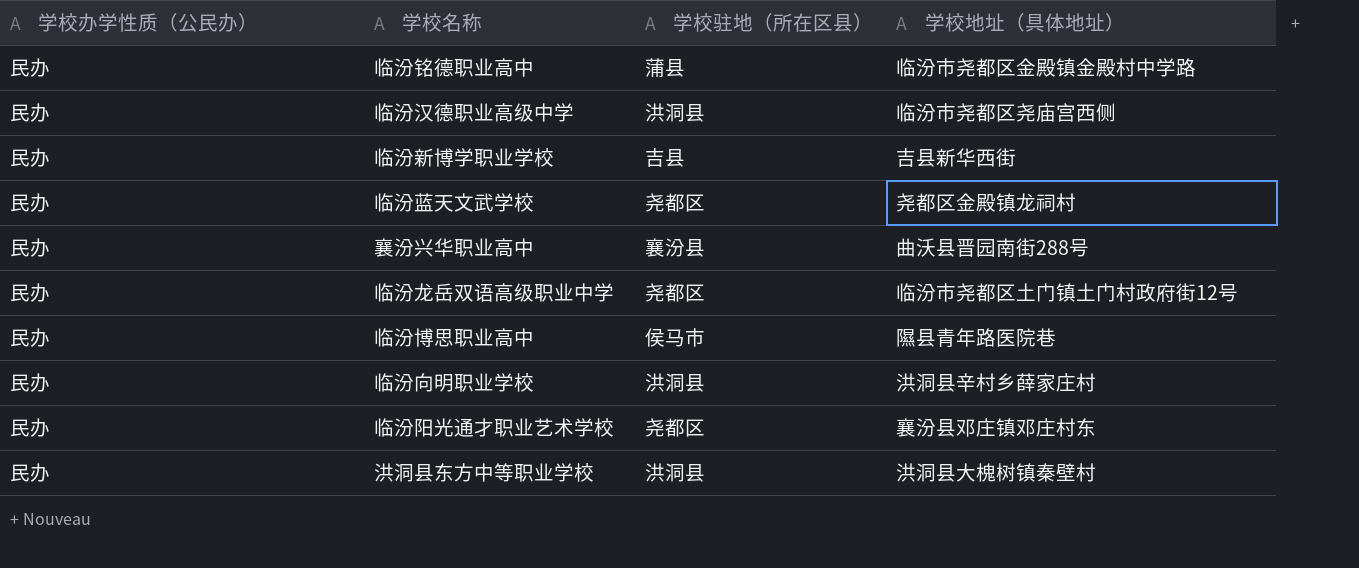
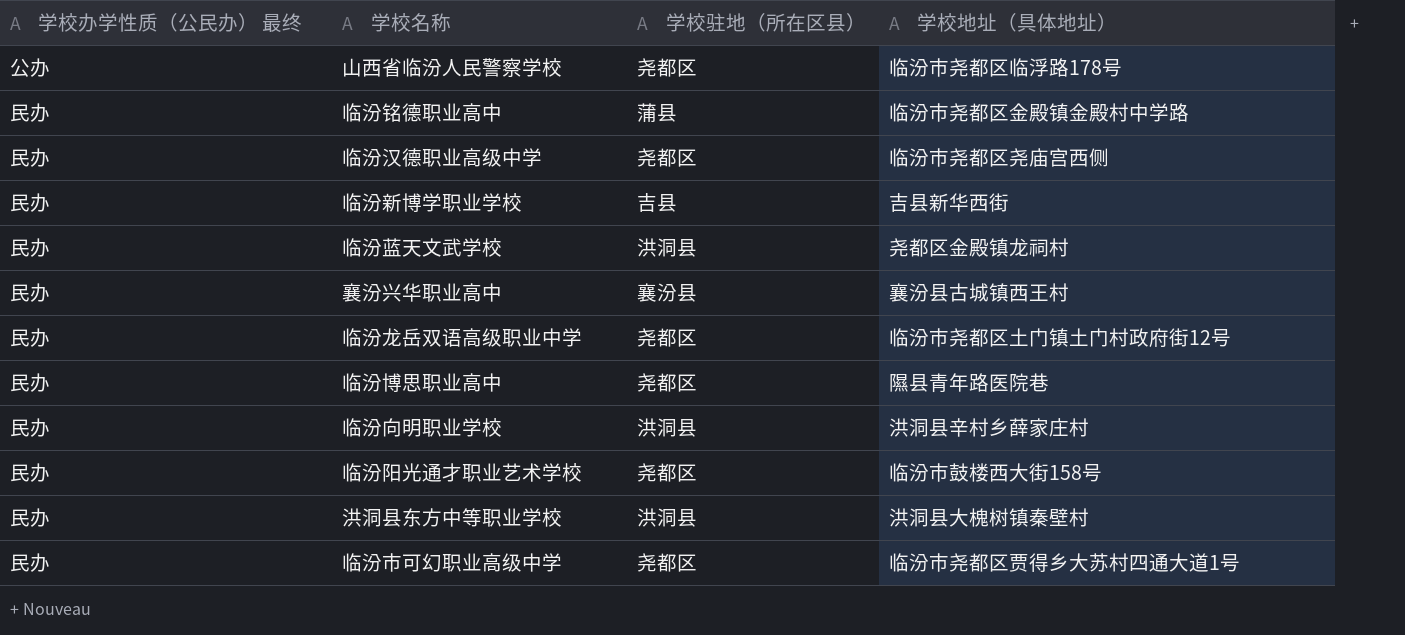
column name: 学校办学性质（公民办） -> 学校办学性质（公民办） 最终
row 山西省临汾人民警察学校: none -> 公办 | 尧都区 | 临汾市尧都区临浮路178号
临汾汉德职业高级中学 | 学校驻地（所在区县）: 洪洞县 -> 尧都区
临汾蓝天文武学校 | 学校驻地（所在区县）: 尧都区 -> 洪洞县
襄汾兴华职业高中 | 学校地址（具体地址）: 曲沃县晋园南街288号 -> 襄汾县古城镇西王村
临汾博思职业高中 | 学校驻地（所在区县）: 侯马市 -> 尧都区
临汾阳光通才职业艺术学校 | 学校地址（具体地址）: 襄汾县邓庄镇邓庄村东 -> 临汾市鼓楼西大街158号
row 临汾市可幻职业高级中学: none -> 民办 | 尧都区 | 临汾市尧都区贾得乡大苏村四通大道1号

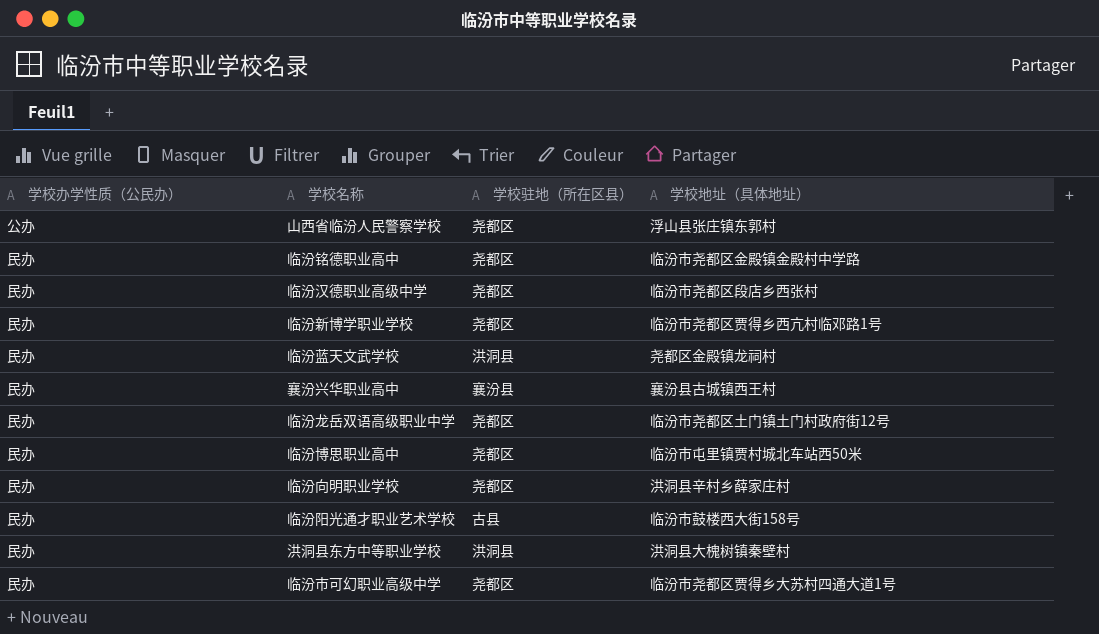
column name: 学校办学性质（公民办） 最终 -> 学校办学性质（公民办）
山西省临汾人民警察学校 | 学校地址（具体地址）: 临汾市尧都区临浮路178号 -> 浮山县张庄镇东郭村
临汾铭德职业高中 | 学校驻地（所在区县）: 蒲县 -> 尧都区
临汾汉德职业高级中学 | 学校地址（具体地址）: 临汾市尧都区尧庙宫西侧 -> 临汾市尧都区段店乡西张村
临汾新博学职业学校 | 学校驻地（所在区县）: 吉县 -> 尧都区
临汾新博学职业学校 | 学校地址（具体地址）: 吉县新华西街 -> 临汾市尧都区贾得乡西亢村临邓路1号
临汾博思职业高中 | 学校地址（具体地址）: 隰县青年路医院巷 -> 临汾市屯里镇贾村城北车站西50米
临汾向明职业学校 | 学校驻地（所在区县）: 洪洞县 -> 尧都区
临汾阳光通才职业艺术学校 | 学校驻地（所在区县）: 尧都区 -> 古县

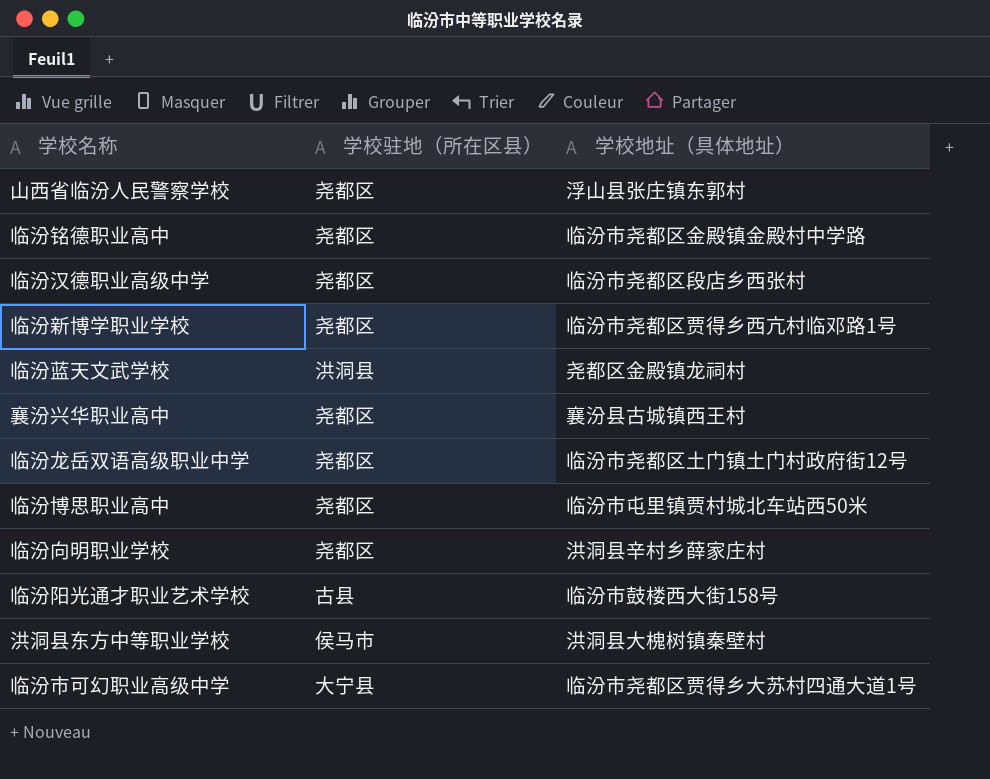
column 学校办学性质（公民办） | position: 1 -> none
襄汾兴华职业高中 | 学校驻地（所在区县）: 襄汾县 -> 尧都区
洪洞县东方中等职业学校 | 学校驻地（所在区县）: 洪洞县 -> 侯马市
临汾市可幻职业高级中学 | 学校驻地（所在区县）: 尧都区 -> 大宁县

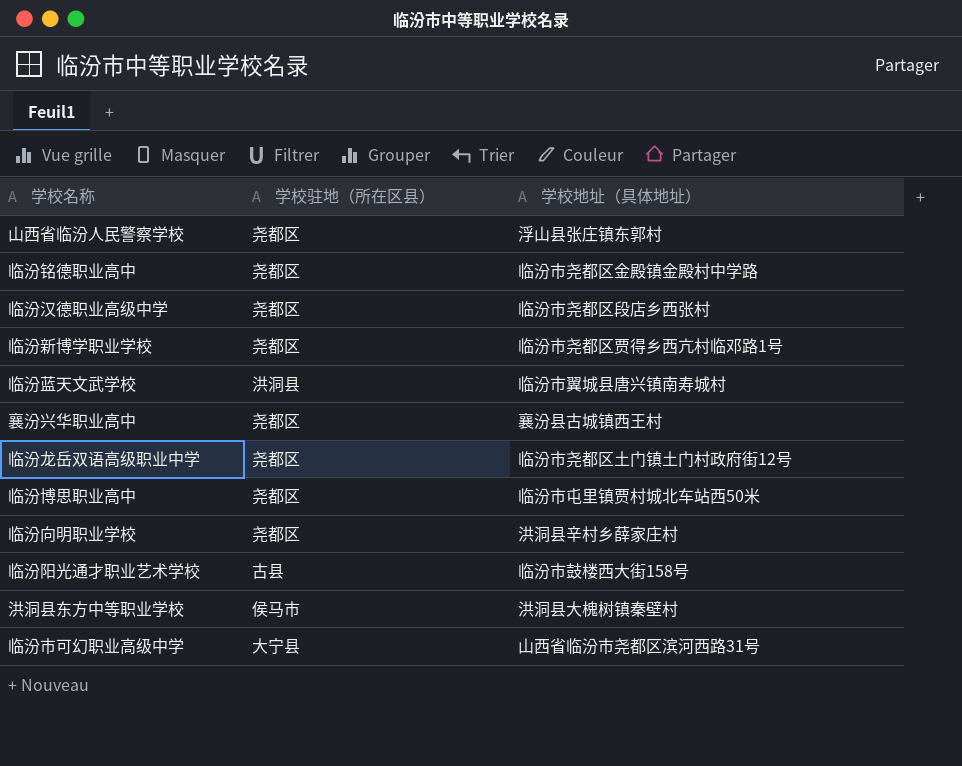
临汾蓝天文武学校 | 学校地址（具体地址）: 尧都区金殿镇龙祠村 -> 临汾市翼城县唐兴镇南寿城村
临汾市可幻职业高级中学 | 学校地址（具体地址）: 临汾市尧都区贾得乡大苏村四通大道1号 -> 山西省临汾市尧都区滨河西路31号

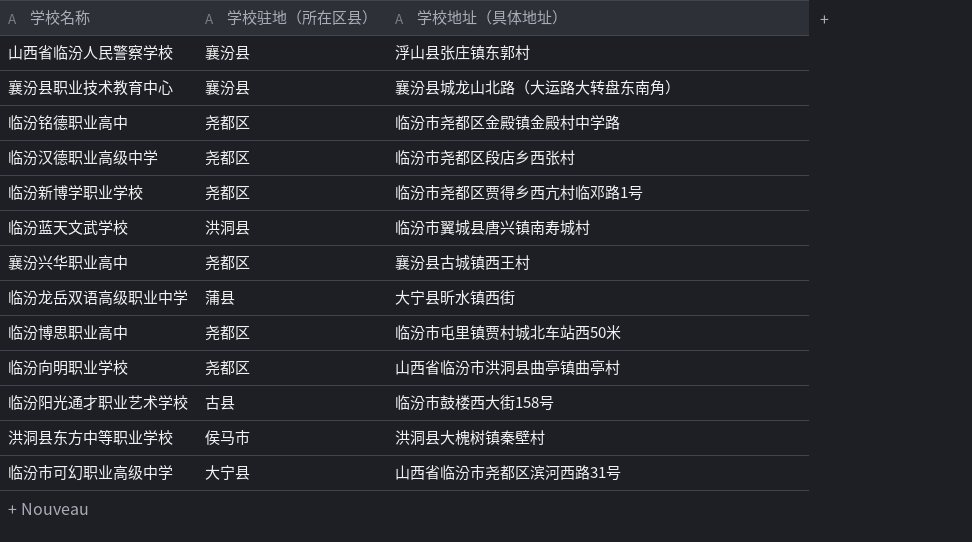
山西省临汾人民警察学校 | 学校驻地（所在区县）: 尧都区 -> 襄汾县
row 襄汾县职业技术教育中心: none -> 襄汾县 | 襄汾县城龙山北路（大运路大转盘东南角）
临汾龙岳双语高级职业中学 | 学校驻地（所在区县）: 尧都区 -> 蒲县
临汾龙岳双语高级职业中学 | 学校地址（具体地址）: 临汾市尧都区土门镇土门村政府街12号 -> 大宁县昕水镇西街
临汾向明职业学校 | 学校地址（具体地址）: 洪洞县辛村乡薛家庄村 -> 山西省临汾市洪洞县曲亭镇曲亭村

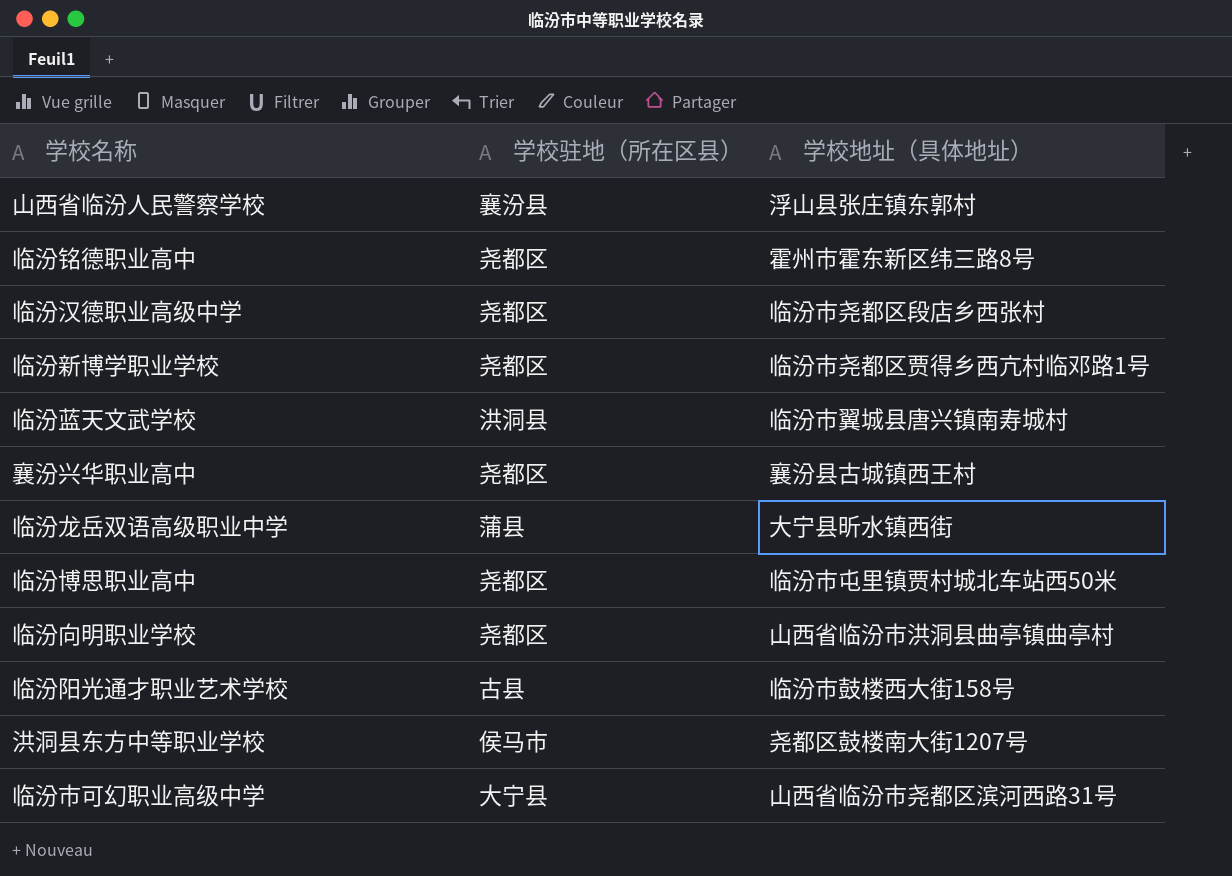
row 襄汾县职业技术教育中心: 襄汾县 | 襄汾县城龙山北路（大运路大转盘东南角） -> none
临汾铭德职业高中 | 学校地址（具体地址）: 临汾市尧都区金殿镇金殿村中学路 -> 霍州市霍东新区纬三路8号
洪洞县东方中等职业学校 | 学校地址（具体地址）: 洪洞县大槐树镇秦壁村 -> 尧都区鼓楼南大街1207号

